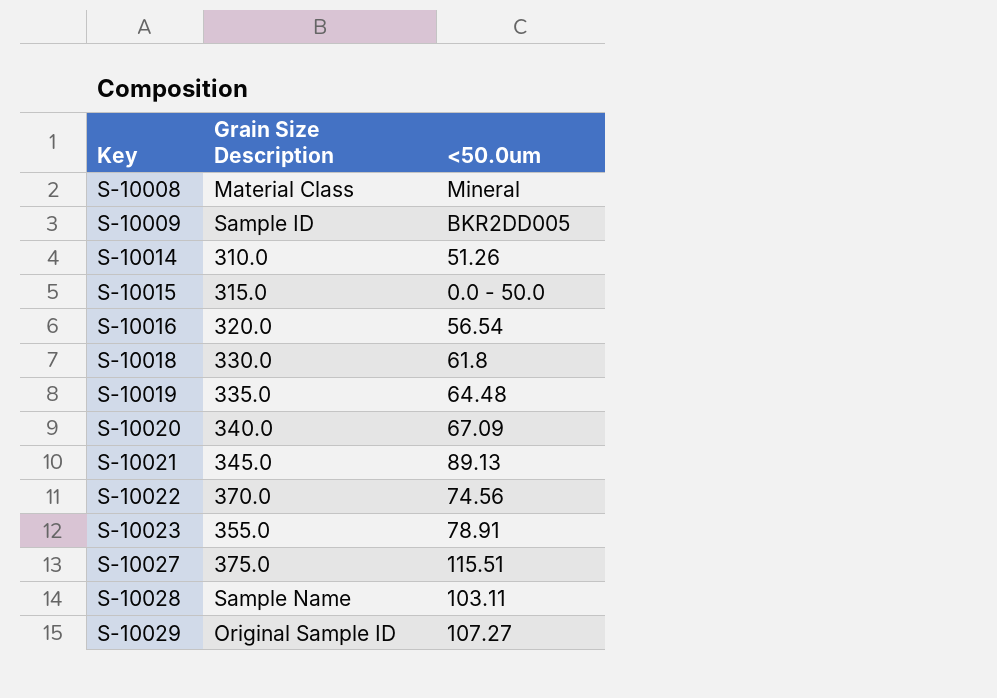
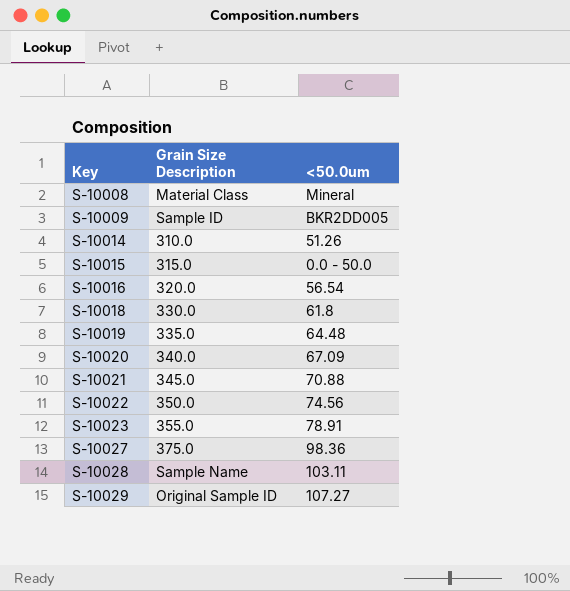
S-10021 | <50.0um: 89.13 -> 70.88
S-10022 | Grain Size Description: 370.0 -> 350.0
S-10027 | <50.0um: 115.51 -> 98.36

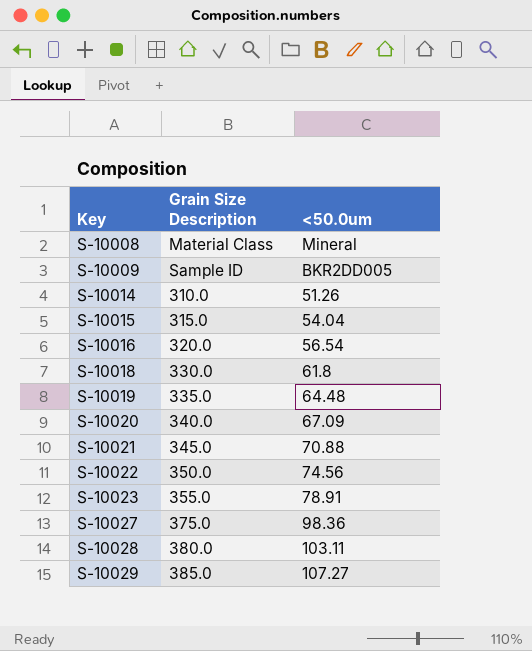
S-10015 | <50.0um: 0.0 - 50.0 -> 54.04
S-10028 | Grain Size Description: Sample Name -> 380.0
S-10029 | Grain Size Description: Original Sample ID -> 385.0

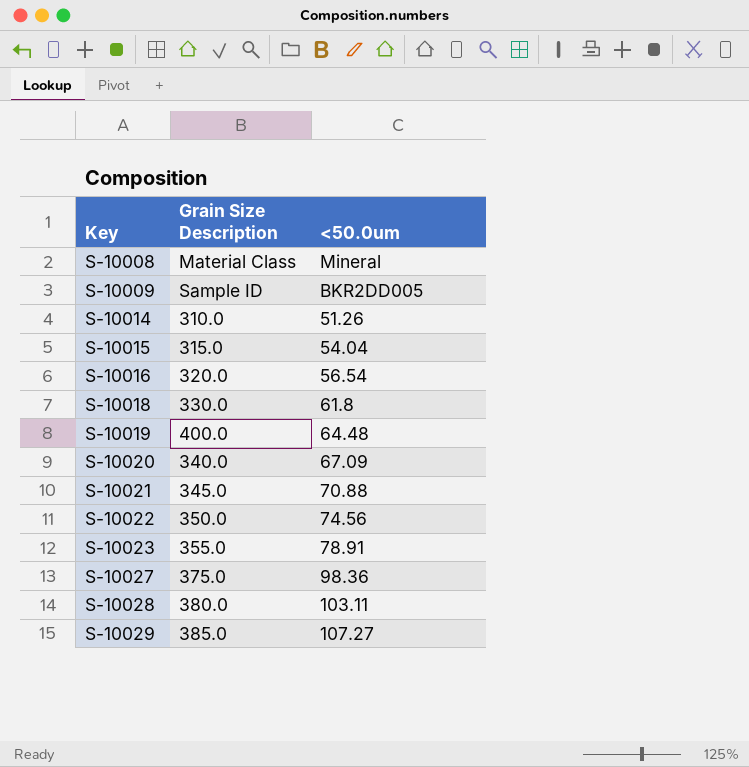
S-10019 | Grain Size Description: 335.0 -> 400.0

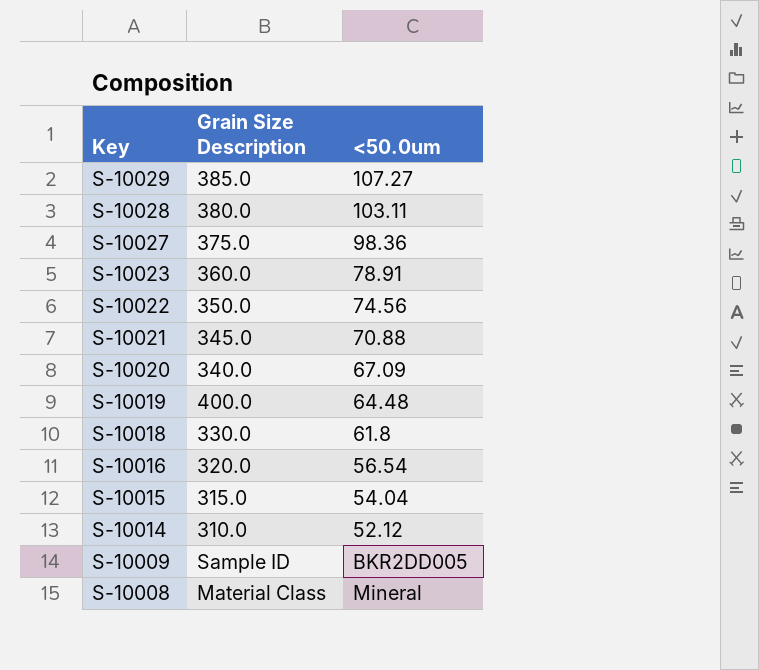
row order: Key ascending -> Key descending
S-10023 | Grain Size Description: 355.0 -> 360.0
S-10014 | <50.0um: 51.26 -> 52.12

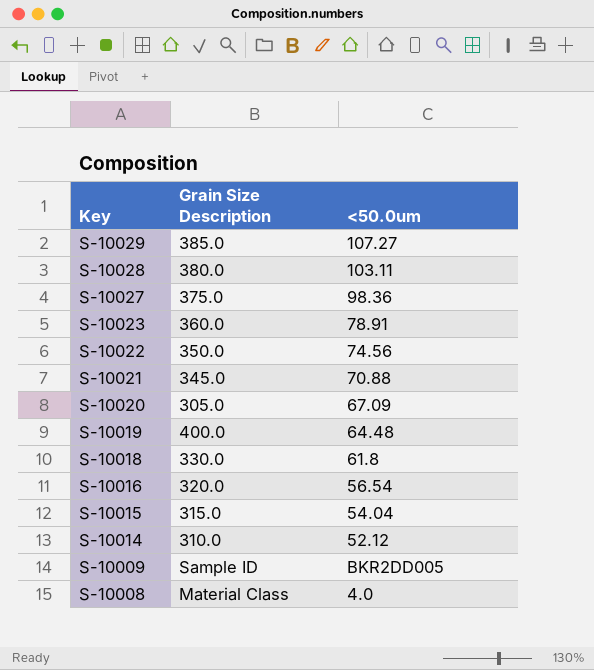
S-10020 | Grain Size Description: 340.0 -> 305.0
S-10008 | <50.0um: Mineral -> 4.0

